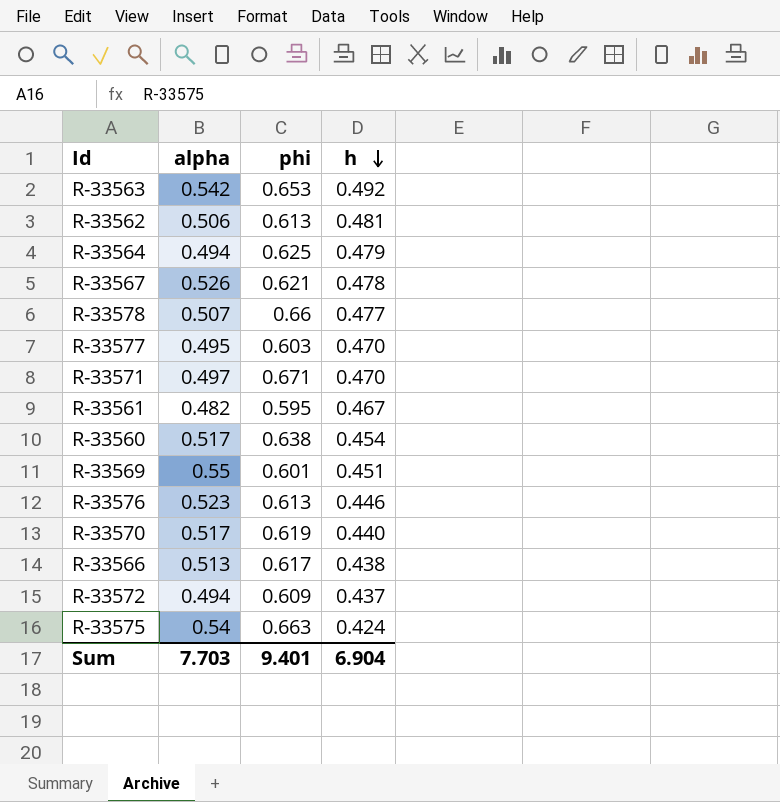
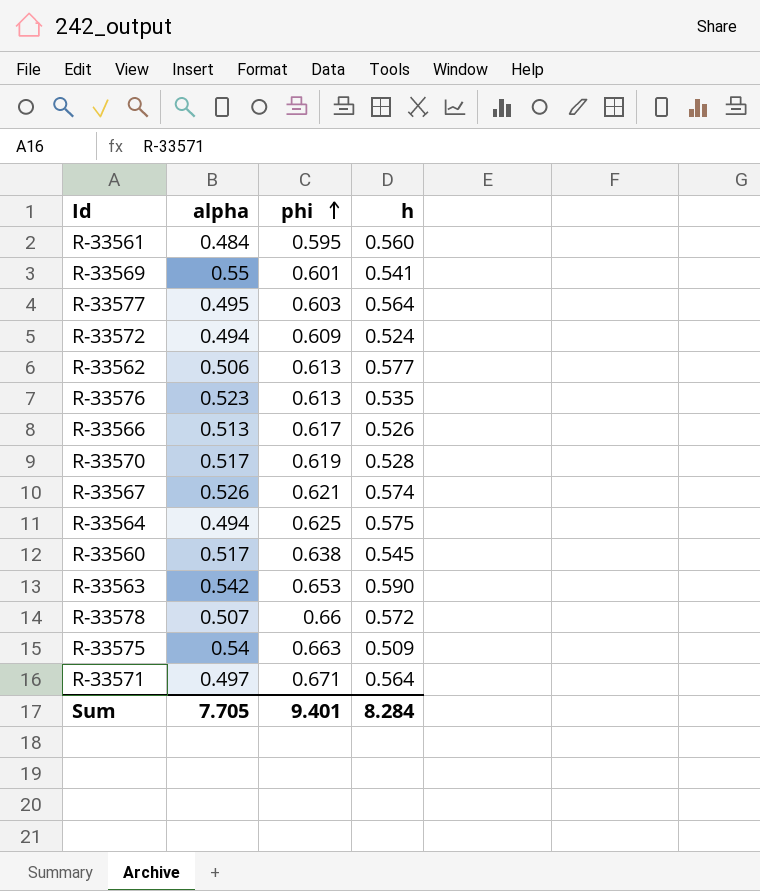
row order: h descending -> phi ascending
R-33561 | alpha: 0.482 -> 0.484
R-33561 | h: 0.467 -> 0.560
R-33569 | h: 0.451 -> 0.541
R-33577 | h: 0.470 -> 0.564
R-33572 | h: 0.437 -> 0.524
R-33562 | h: 0.481 -> 0.577
R-33576 | h: 0.446 -> 0.535
R-33566 | h: 0.438 -> 0.526
R-33570 | h: 0.440 -> 0.528
R-33567 | h: 0.478 -> 0.574
R-33564 | h: 0.479 -> 0.575
R-33560 | h: 0.454 -> 0.545
R-33563 | h: 0.492 -> 0.590
R-33578 | h: 0.477 -> 0.572
R-33575 | h: 0.424 -> 0.509
R-33571 | h: 0.470 -> 0.564
Sum | alpha: 7.703 -> 7.705
Sum | h: 6.904 -> 8.284

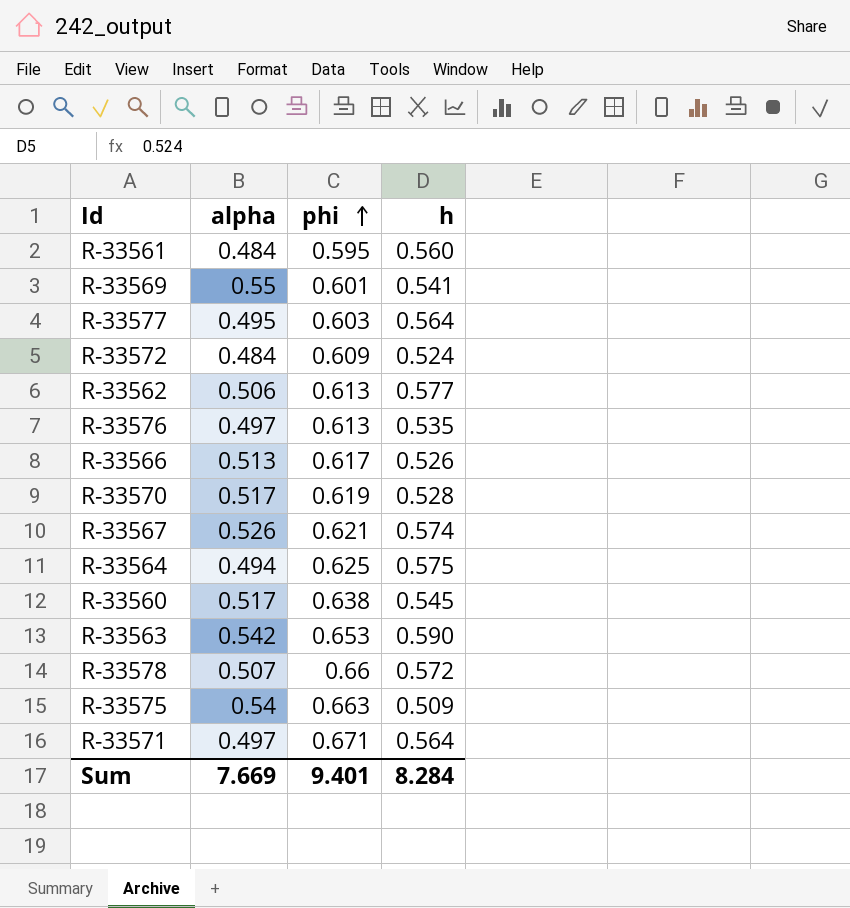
R-33572 | alpha: 0.494 -> 0.484
R-33576 | alpha: 0.523 -> 0.497
Sum | alpha: 7.705 -> 7.669

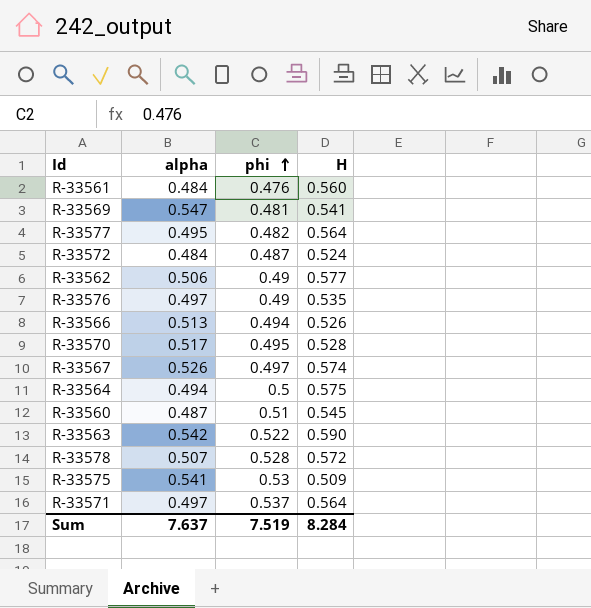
column name: h -> H
R-33561 | phi: 0.595 -> 0.476
R-33569 | alpha: 0.55 -> 0.547
R-33569 | phi: 0.601 -> 0.481
R-33577 | phi: 0.603 -> 0.482
R-33572 | phi: 0.609 -> 0.487
R-33562 | phi: 0.613 -> 0.49
R-33576 | phi: 0.613 -> 0.49
R-33566 | phi: 0.617 -> 0.494
R-33570 | phi: 0.619 -> 0.495
R-33567 | phi: 0.621 -> 0.497
R-33564 | phi: 0.625 -> 0.5
R-33560 | alpha: 0.517 -> 0.487
R-33560 | phi: 0.638 -> 0.51
R-33563 | phi: 0.653 -> 0.522
R-33578 | phi: 0.66 -> 0.528
R-33575 | alpha: 0.54 -> 0.541
R-33575 | phi: 0.663 -> 0.53
R-33571 | phi: 0.671 -> 0.537
Sum | alpha: 7.669 -> 7.637
Sum | phi: 9.401 -> 7.519

